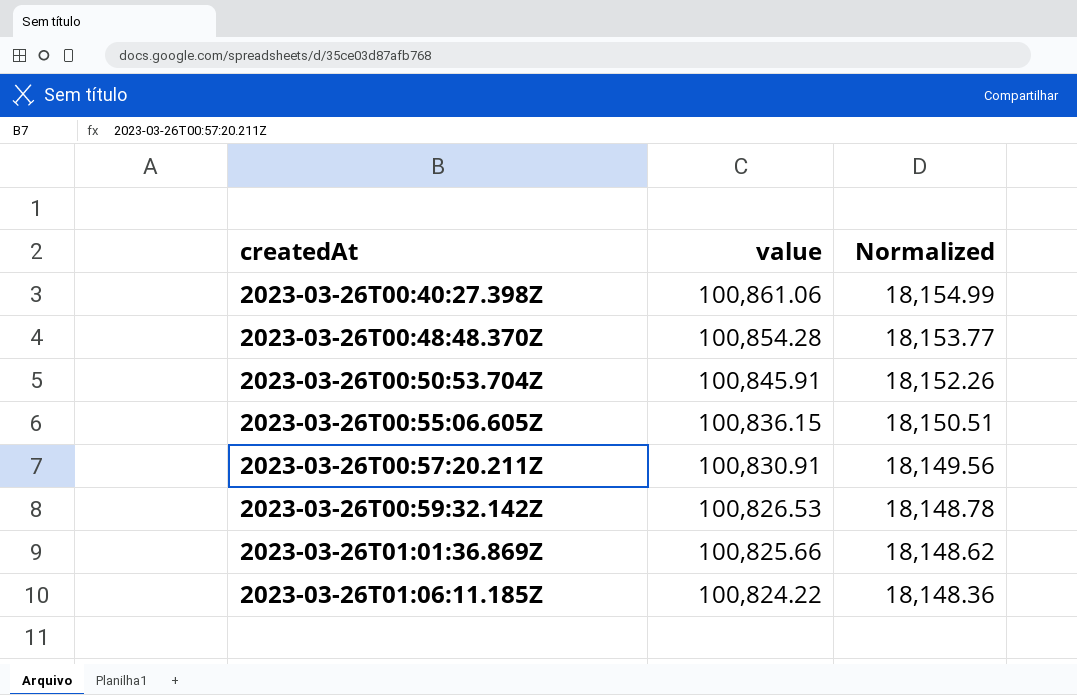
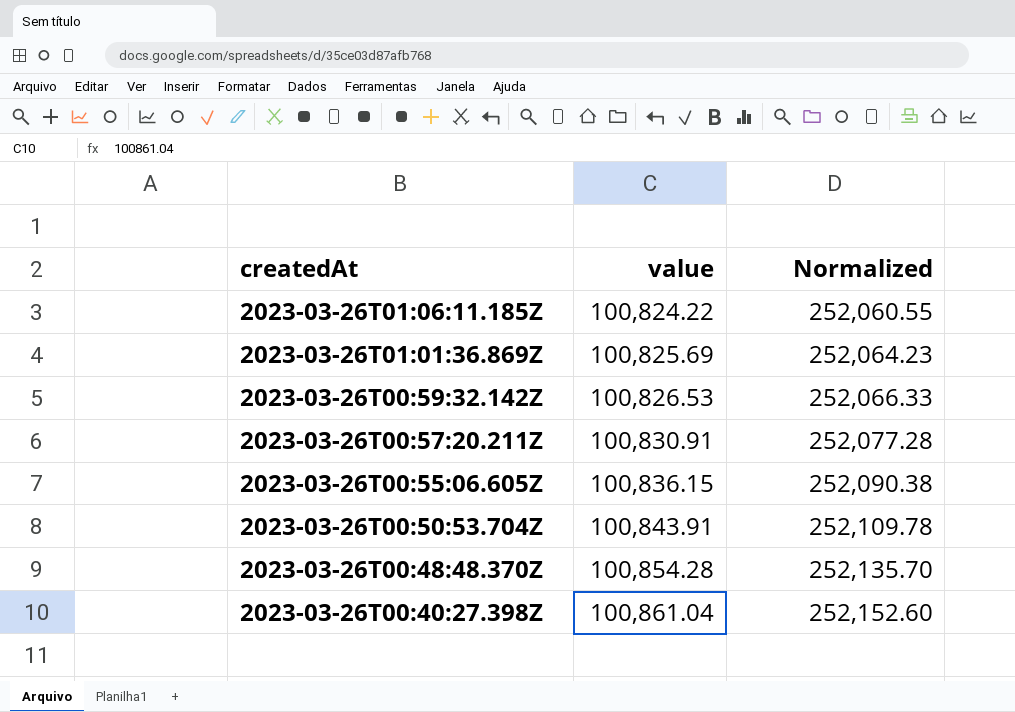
row order: createdAt ascending -> createdAt descending
column Normalized | formula: [value] * 0.18 -> [value] * 2.5
2023-03-26T01:01:36.869Z | value: 100,825.66 -> 100,825.69
2023-03-26T00:50:53.704Z | value: 100,845.91 -> 100,843.91
2023-03-26T00:40:27.398Z | value: 100,861.06 -> 100,861.04

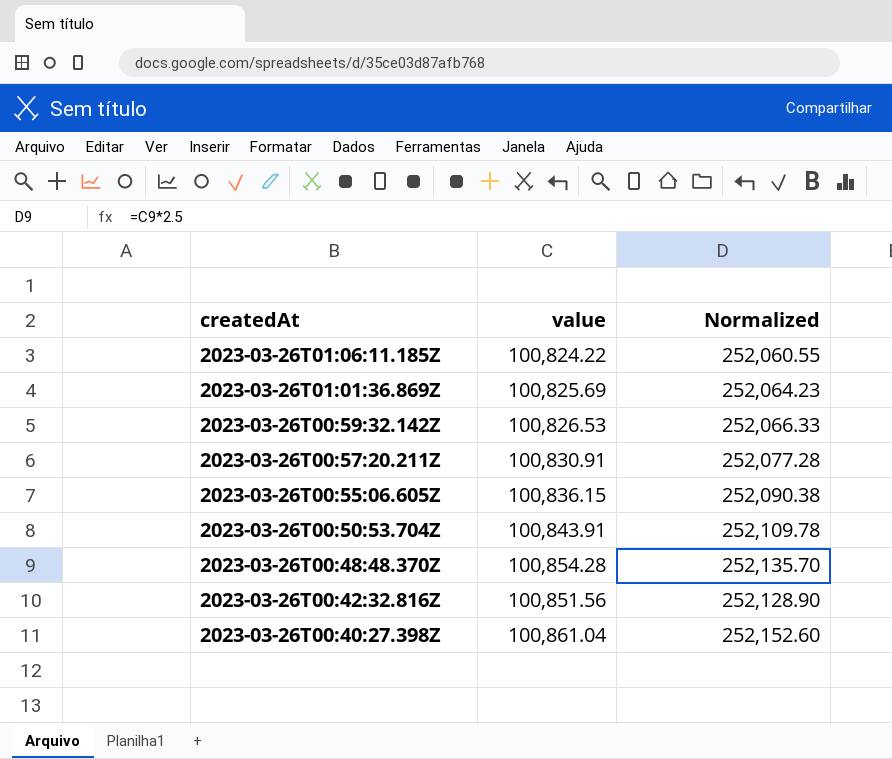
row 2023-03-26T00:42:32.816Z: none -> 100,851.56 | 252,128.90

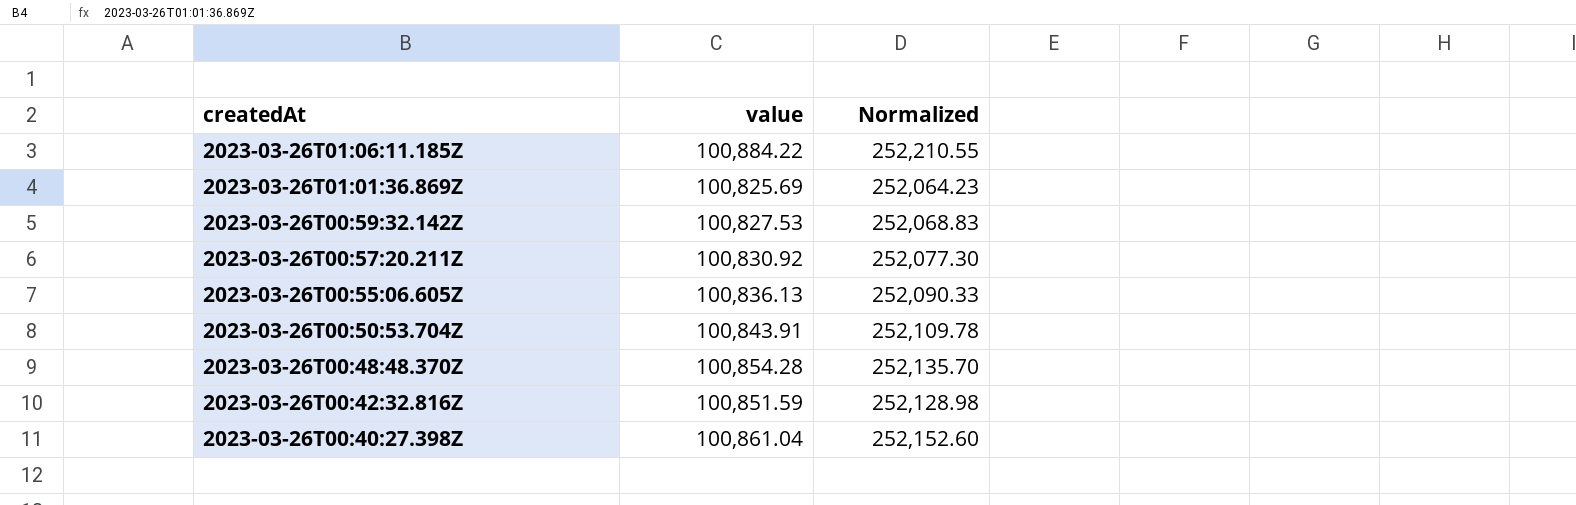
2023-03-26T01:06:11.185Z | value: 100,824.22 -> 100,884.22
2023-03-26T01:06:11.185Z | Normalized: 252,060.55 -> 252,210.55
2023-03-26T00:59:32.142Z | value: 100,826.53 -> 100,827.53
2023-03-26T00:59:32.142Z | Normalized: 252,066.33 -> 252,068.83
2023-03-26T00:57:20.211Z | value: 100,830.91 -> 100,830.92
2023-03-26T00:57:20.211Z | Normalized: 252,077.28 -> 252,077.30
2023-03-26T00:55:06.605Z | value: 100,836.15 -> 100,836.13
2023-03-26T00:55:06.605Z | Normalized: 252,090.38 -> 252,090.33
2023-03-26T00:42:32.816Z | value: 100,851.56 -> 100,851.59
2023-03-26T00:42:32.816Z | Normalized: 252,128.90 -> 252,128.98

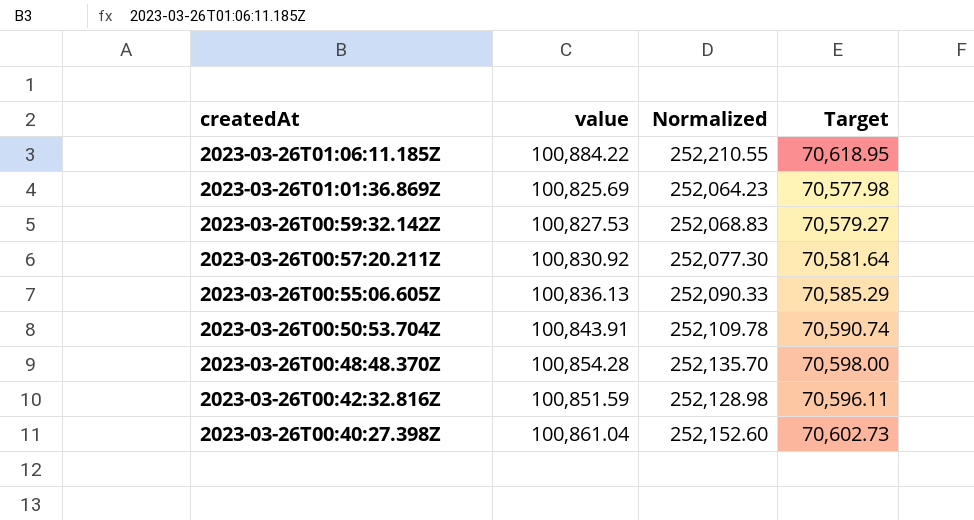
column Target | formula: none -> [value] * 0.7

